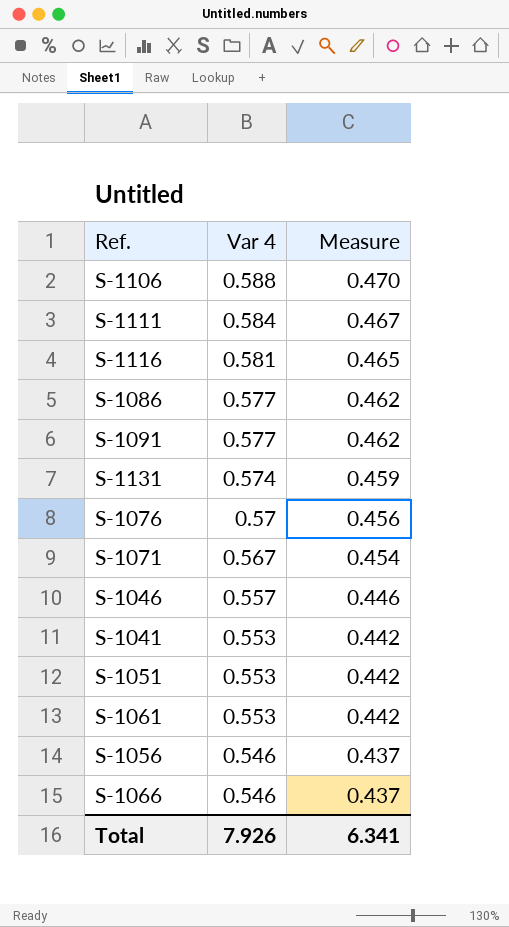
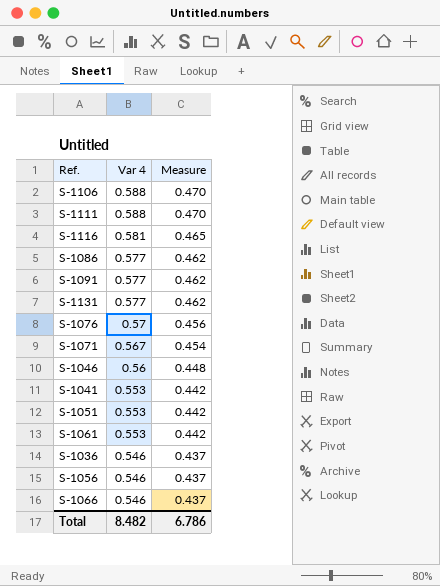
S-1111 | Var 4: 0.584 -> 0.588
S-1111 | Measure: 0.467 -> 0.470
S-1131 | Var 4: 0.574 -> 0.577
S-1131 | Measure: 0.459 -> 0.462
S-1046 | Var 4: 0.557 -> 0.56
S-1046 | Measure: 0.446 -> 0.448
row S-1036: none -> 0.546 | 0.437
Total | Var 4: 7.926 -> 8.482
Total | Measure: 6.341 -> 6.786

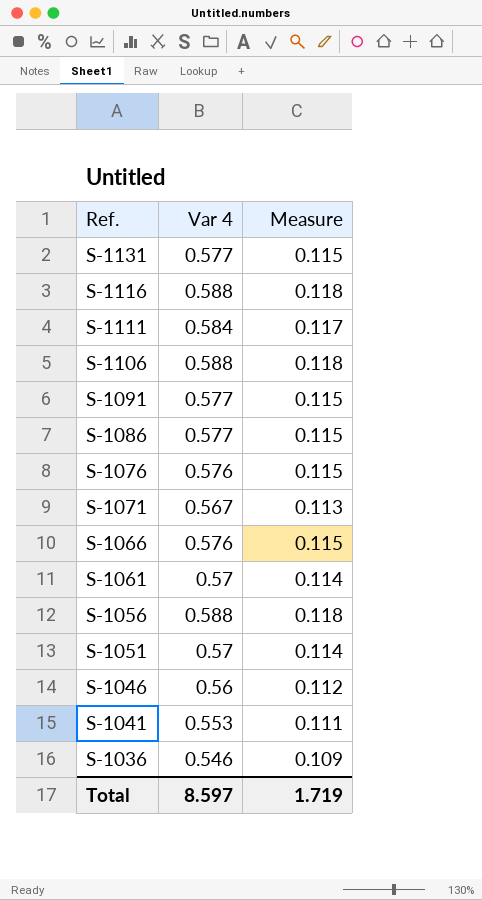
row order: Var 4 descending -> Ref. descending
column Measure | formula: [Var 4] * 0.8 -> [Var 4] * 0.2
S-1116 | Var 4: 0.581 -> 0.588
S-1111 | Var 4: 0.588 -> 0.584
S-1076 | Var 4: 0.57 -> 0.576
S-1066 | Var 4: 0.546 -> 0.576
S-1061 | Var 4: 0.553 -> 0.57
S-1056 | Var 4: 0.546 -> 0.588
S-1051 | Var 4: 0.553 -> 0.57
Total | Var 4: 8.482 -> 8.597
Total | Measure: 6.786 -> 1.719

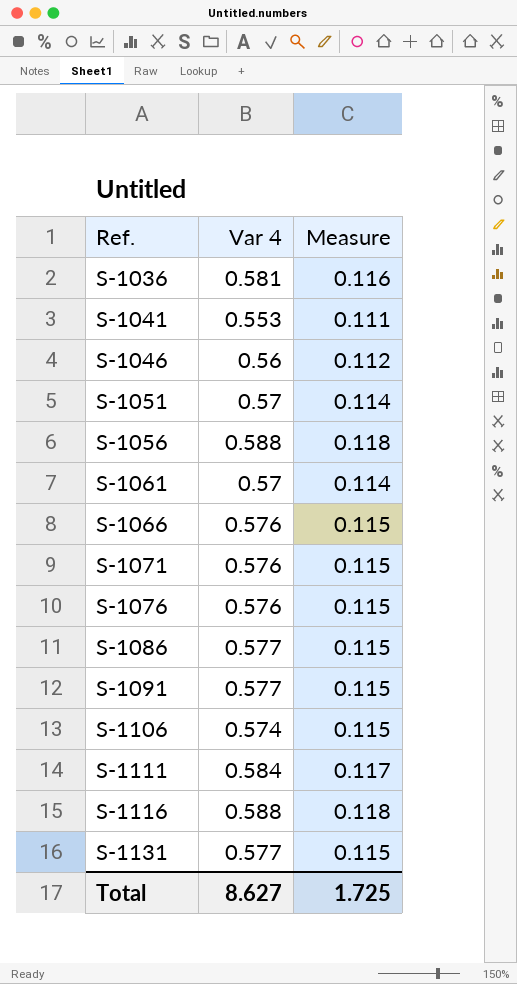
row order: Ref. descending -> Ref. ascending
S-1036 | Var 4: 0.546 -> 0.581
S-1036 | Measure: 0.109 -> 0.116
S-1071 | Var 4: 0.567 -> 0.576
S-1071 | Measure: 0.113 -> 0.115
S-1106 | Var 4: 0.588 -> 0.574
S-1106 | Measure: 0.118 -> 0.115
Total | Var 4: 8.597 -> 8.627
Total | Measure: 1.719 -> 1.725

